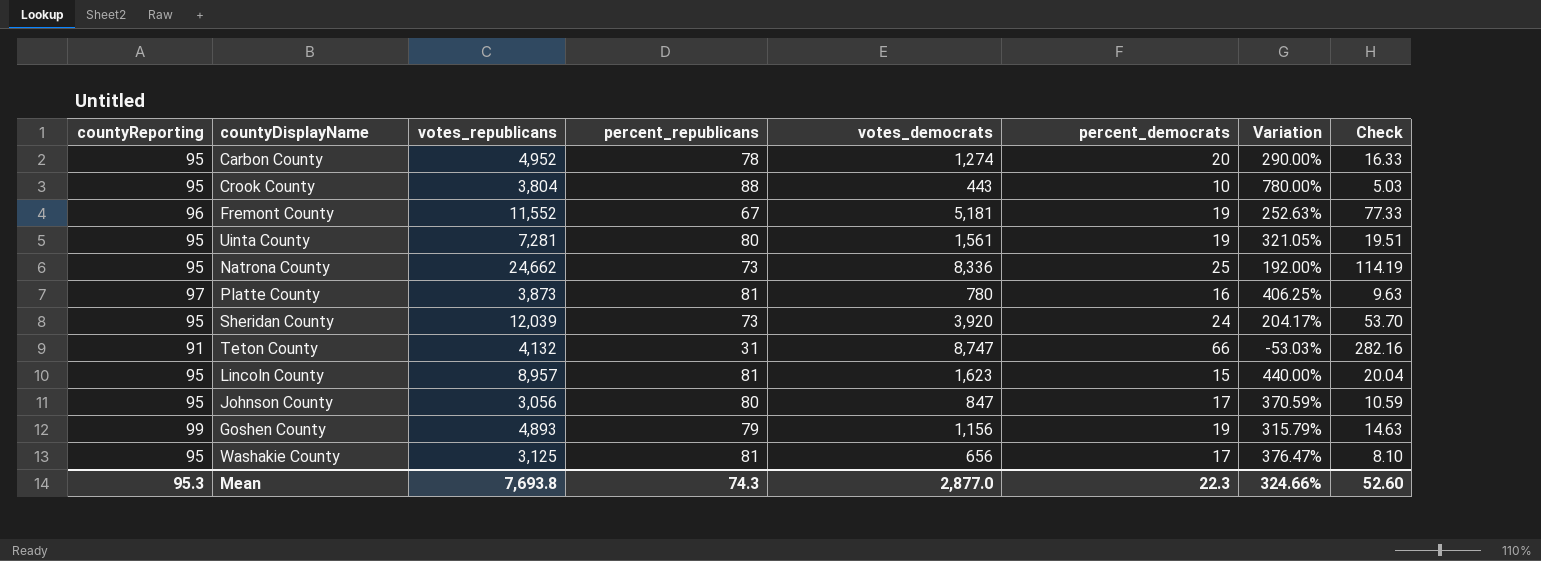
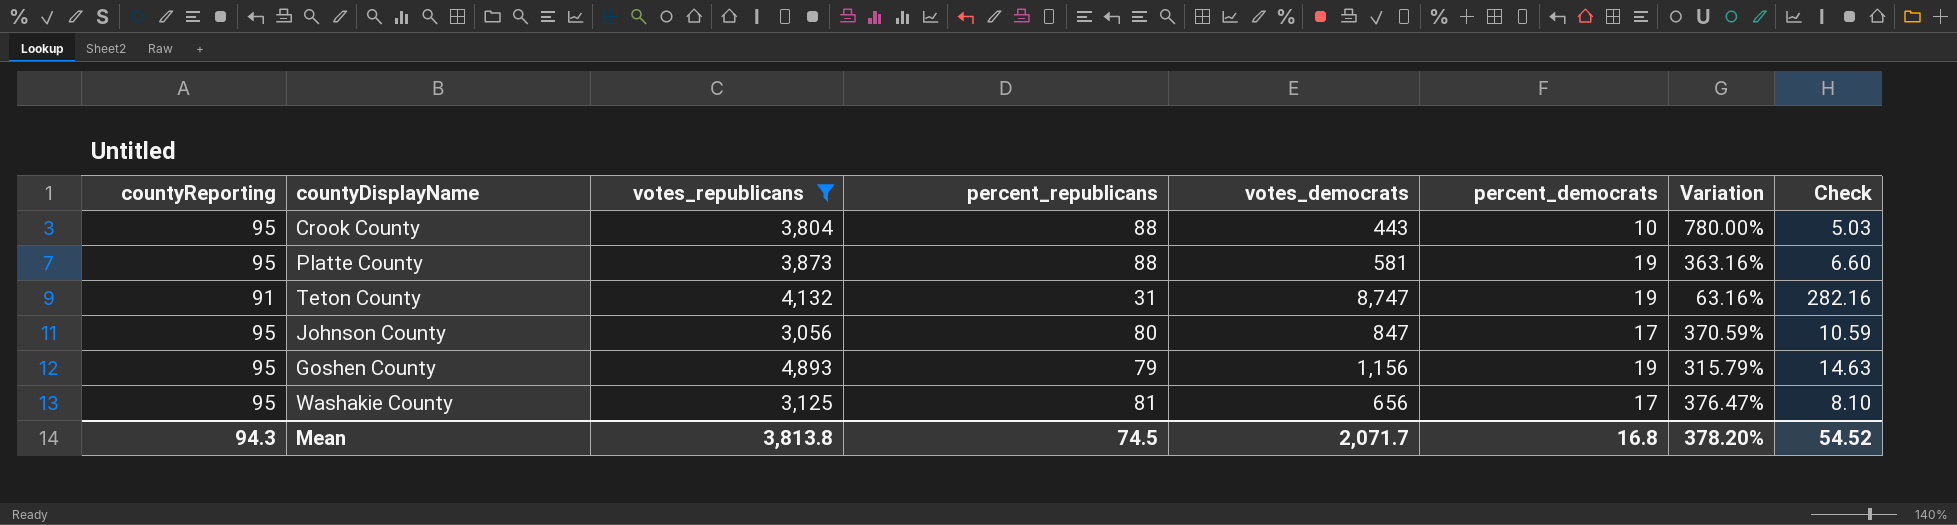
filter: none -> votes_republicans <= 4,893
Platte County | countyReporting: 97 -> 95
Platte County | percent_republicans: 81 -> 88
Platte County | votes_democrats: 780 -> 581
Platte County | percent_democrats: 16 -> 19
Platte County | Variation: 406.25% -> 363.16%
Platte County | Check: 9.63 -> 6.60
Teton County | percent_democrats: 66 -> 19
Teton County | Variation: -53.03% -> 63.16%
Goshen County | countyReporting: 99 -> 95
Mean | countyReporting: 95.3 -> 94.3
Mean | votes_republicans: 7,693.8 -> 3,813.8
Mean | percent_republicans: 74.3 -> 74.5
Mean | votes_democrats: 2,877.0 -> 2,071.7
Mean | percent_democrats: 22.3 -> 16.8
Mean | Variation: 324.66% -> 378.20%
Mean | Check: 52.60 -> 54.52

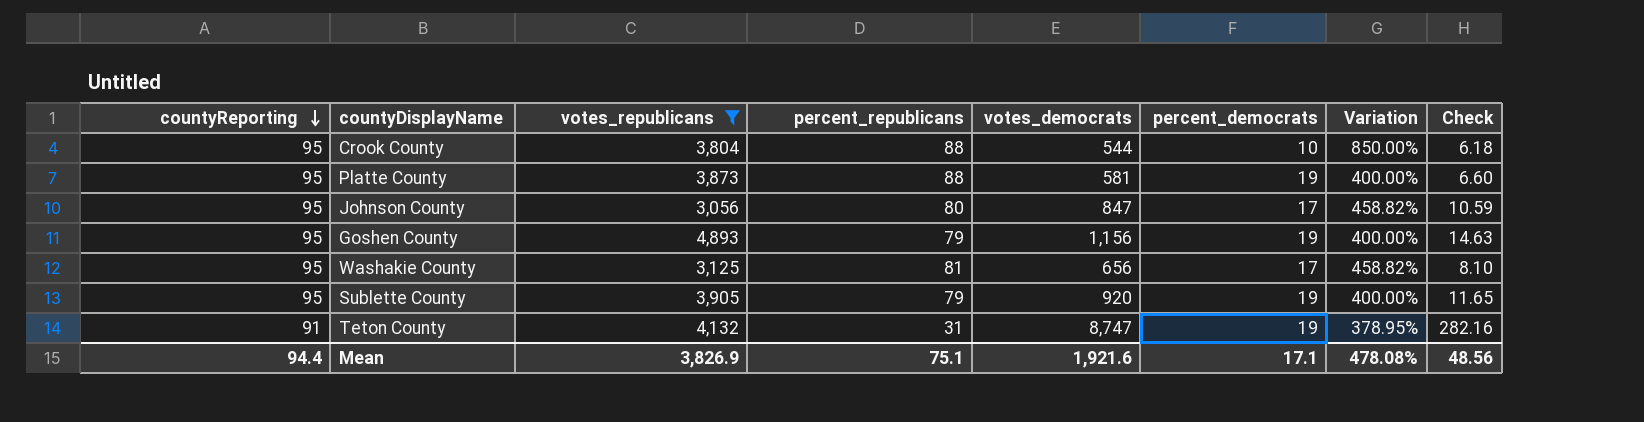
row order: none -> countyReporting descending
column Variation | formula: ([percent_republicans] - [percent_democrats]) / [percent_democrats] -> ([countyReporting] - [percent_democrats]) / [percent_democrats]
Crook County | votes_democrats: 443 -> 544
Crook County | Check: 5.03 -> 6.18
row Sublette County: none -> 95 | 3,905 | 79 | 920 | 19 | 400.00% | 11.65
Mean | countyReporting: 94.3 -> 94.4
Mean | votes_republicans: 3,813.8 -> 3,826.9
Mean | percent_republicans: 74.5 -> 75.1
Mean | votes_democrats: 2,071.7 -> 1,921.6
Mean | percent_democrats: 16.8 -> 17.1
Mean | Variation: 378.20% -> 478.08%
Mean | Check: 54.52 -> 48.56

